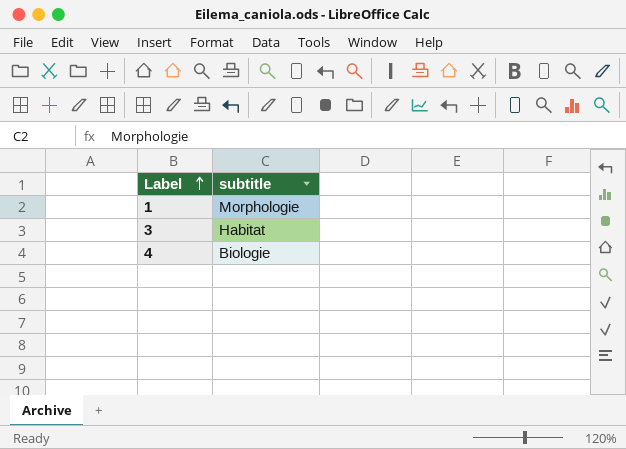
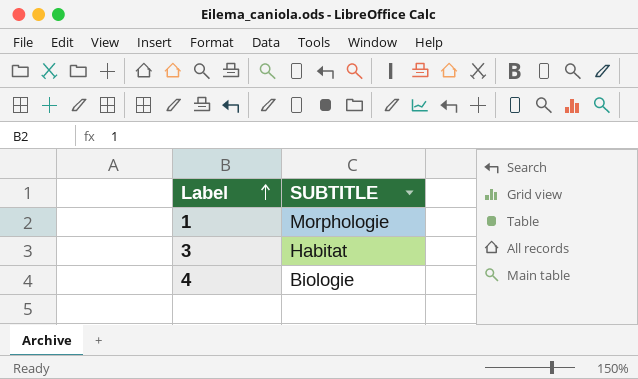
column name: subtitle -> SUBTITLE

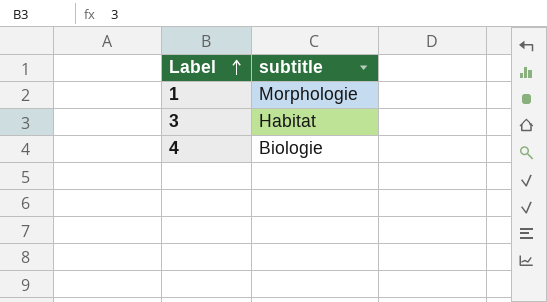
column name: SUBTITLE -> subtitle

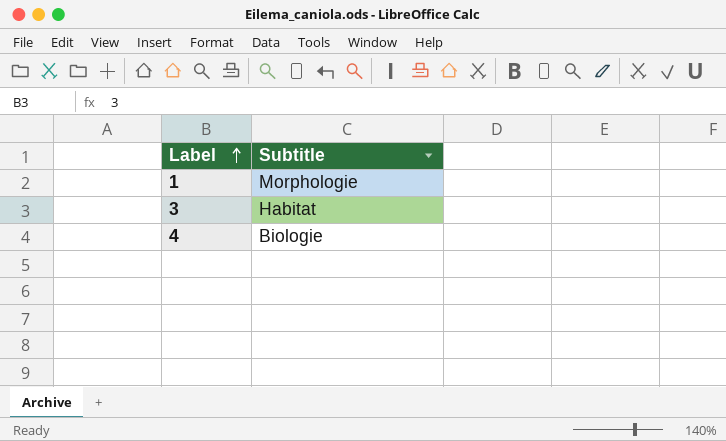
column name: subtitle -> Subtitle

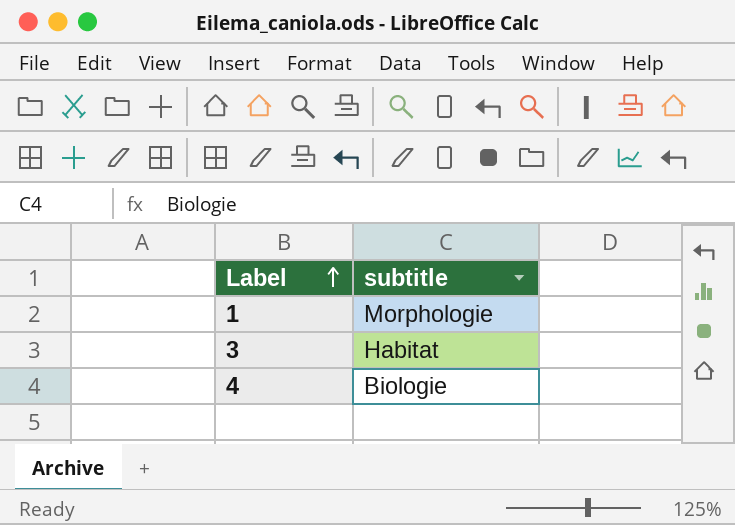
column name: Subtitle -> subtitle

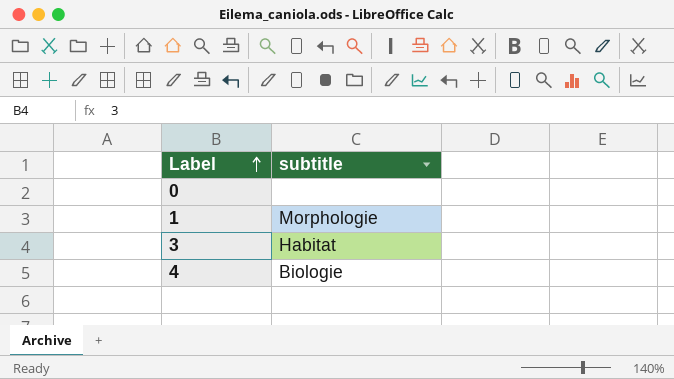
row 0: none -> none

